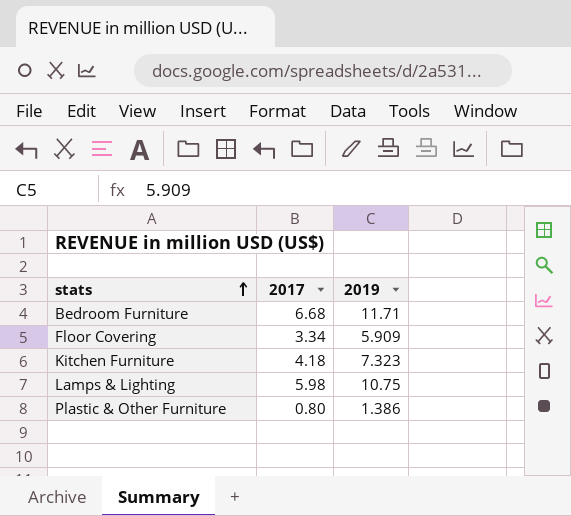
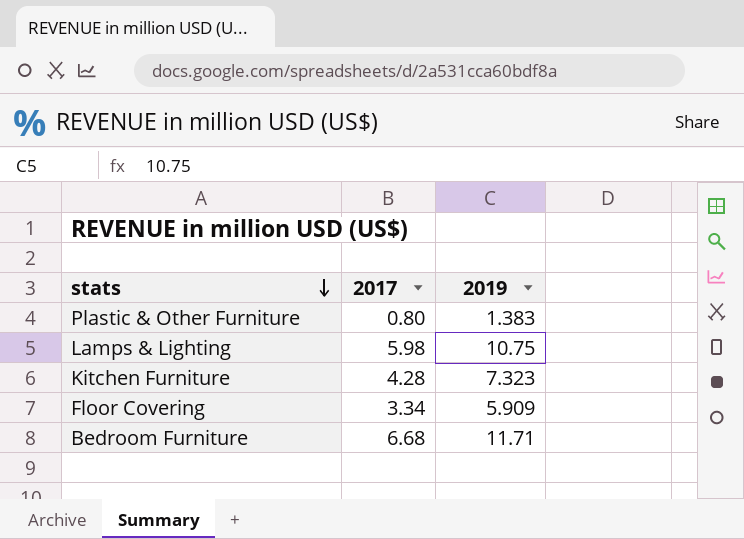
row order: stats ascending -> stats descending
Plastic & Other Furniture | 2019: 1.386 -> 1.383
Kitchen Furniture | 2017: 4.18 -> 4.28

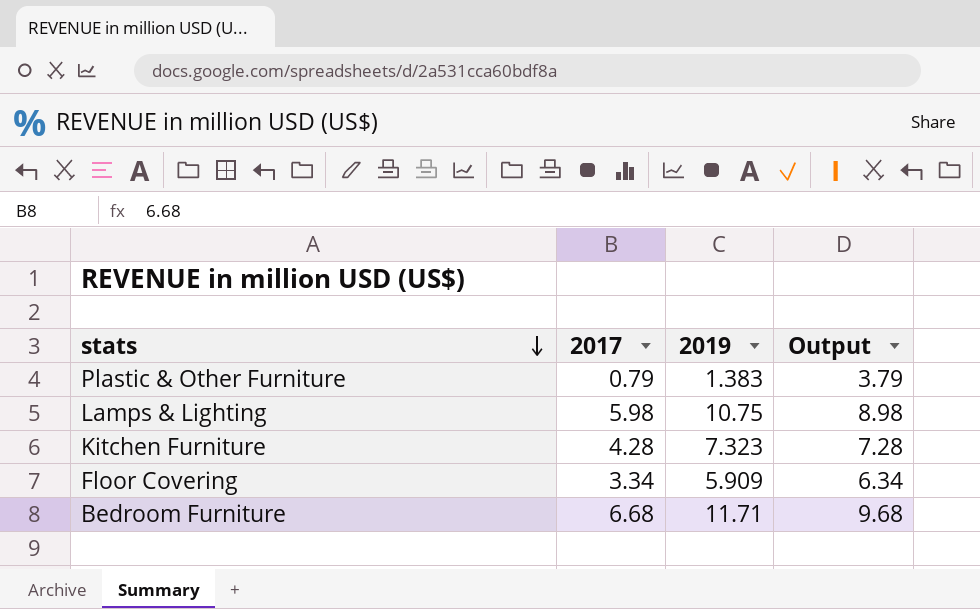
column Output | formula: none -> [2017] + 3
Plastic & Other Furniture | 2017: 0.80 -> 0.79

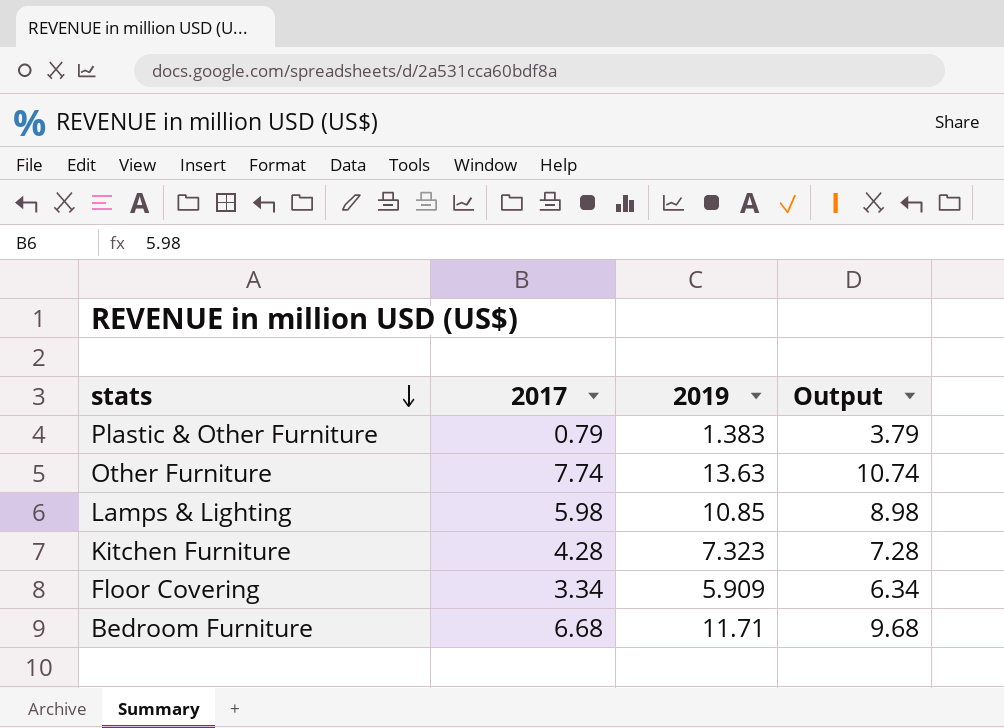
row Other Furniture: none -> 7.74 | 13.63 | 10.74
Lamps & Lighting | 2019: 10.75 -> 10.85

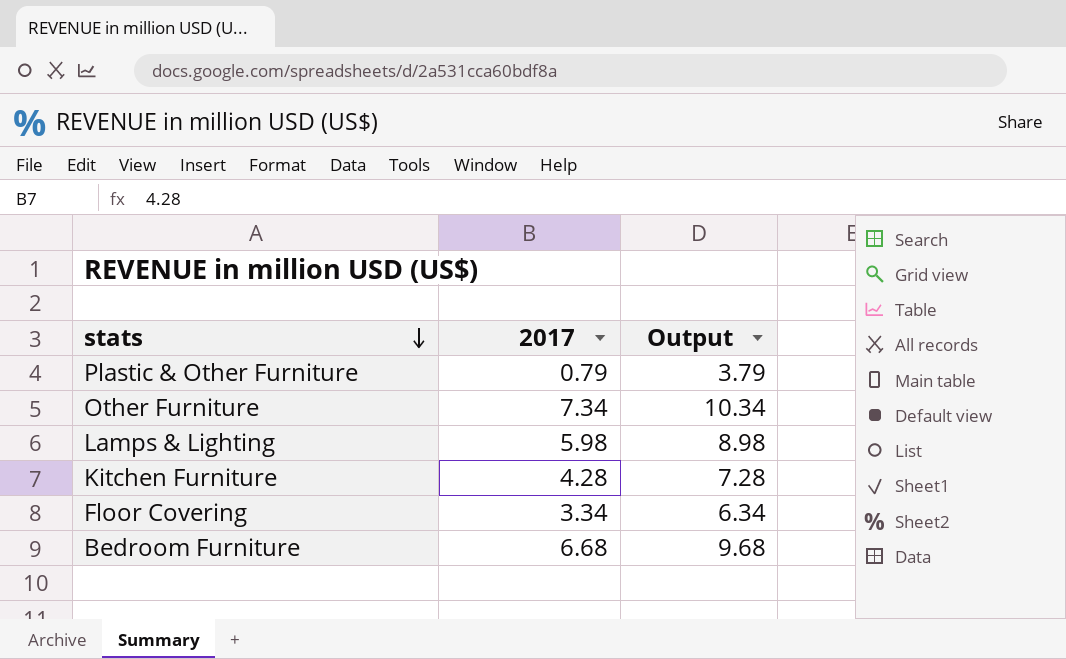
column 2019 | position: 3 -> none
Other Furniture | 2017: 7.74 -> 7.34
Other Furniture | Output: 10.74 -> 10.34

